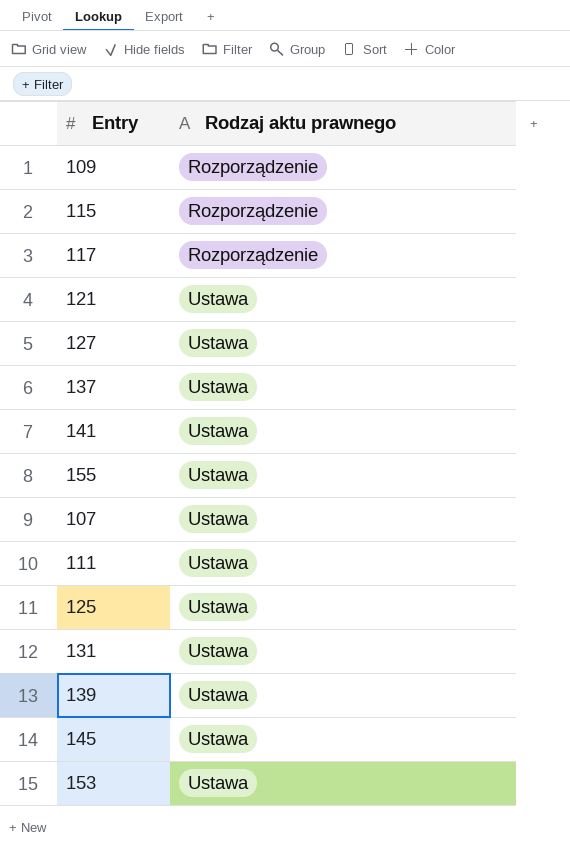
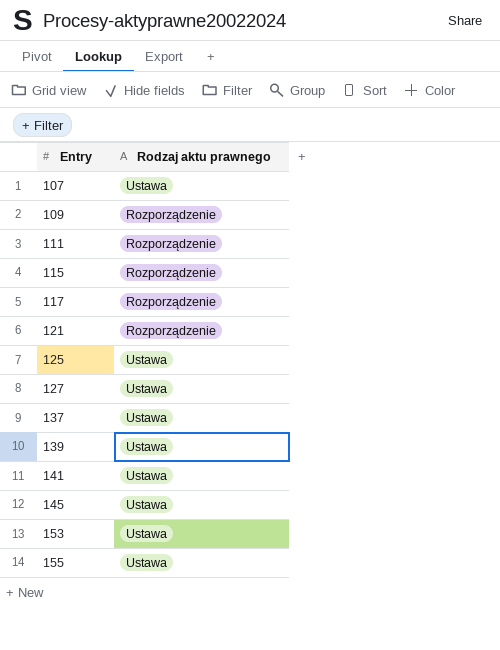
row order: Rodzaj aktu prawnego ascending -> Entry ascending
row 131: Ustawa -> none
111 | Rodzaj aktu prawnego: Ustawa -> Rozporządzenie
121 | Rodzaj aktu prawnego: Ustawa -> Rozporządzenie

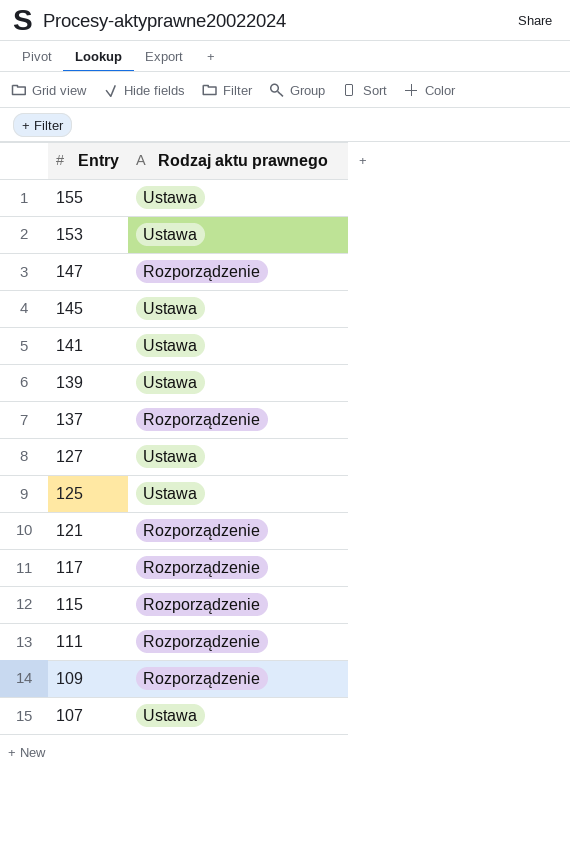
row order: Entry ascending -> Entry descending
row 147: none -> Rozporządzenie
137 | Rodzaj aktu prawnego: Ustawa -> Rozporządzenie

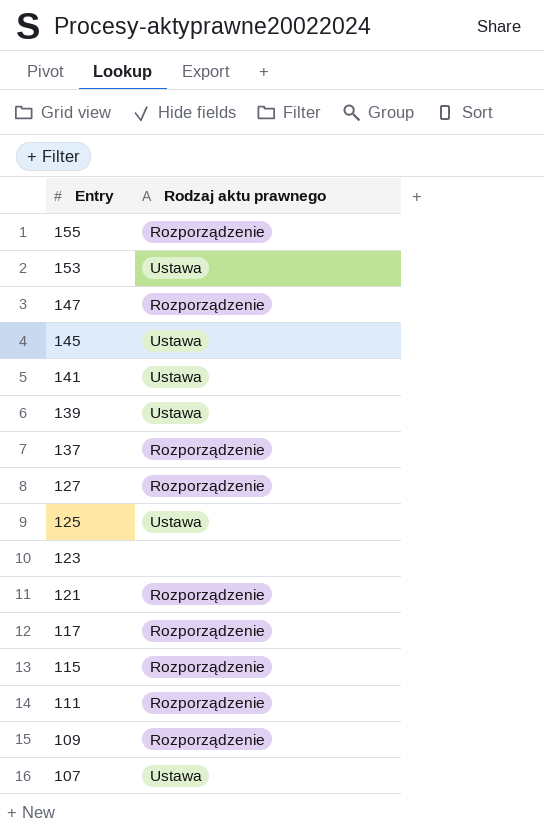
155 | Rodzaj aktu prawnego: Ustawa -> Rozporządzenie
127 | Rodzaj aktu prawnego: Ustawa -> Rozporządzenie
row 123: none -> none

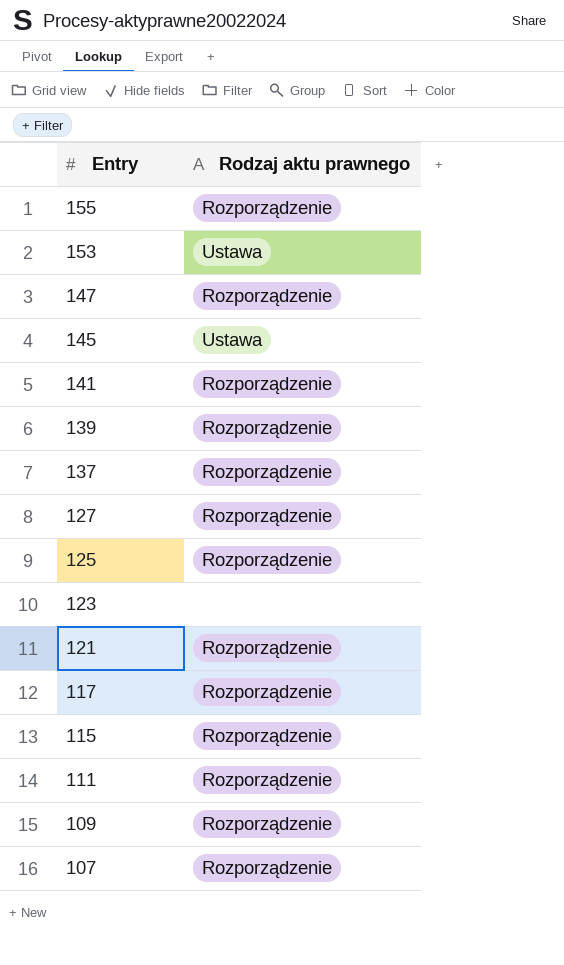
141 | Rodzaj aktu prawnego: Ustawa -> Rozporządzenie
139 | Rodzaj aktu prawnego: Ustawa -> Rozporządzenie
125 | Rodzaj aktu prawnego: Ustawa -> Rozporządzenie
107 | Rodzaj aktu prawnego: Ustawa -> Rozporządzenie

